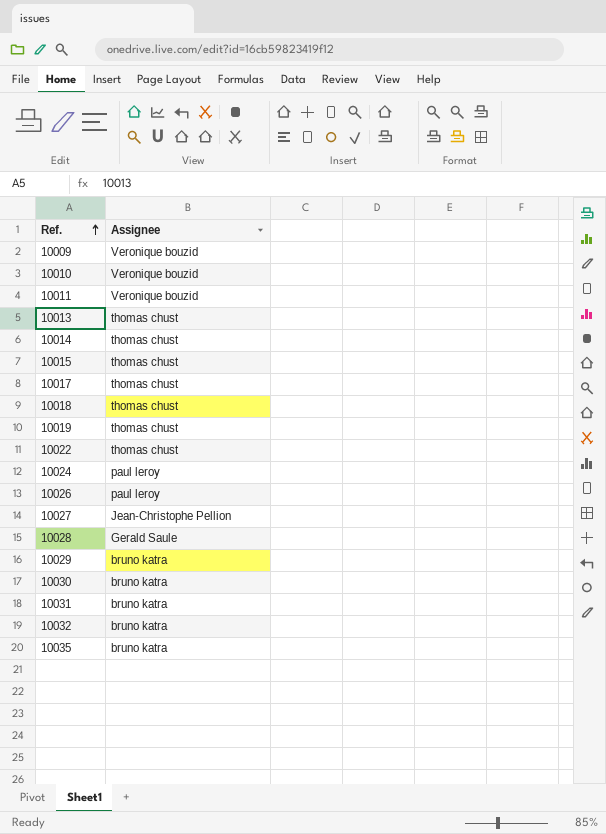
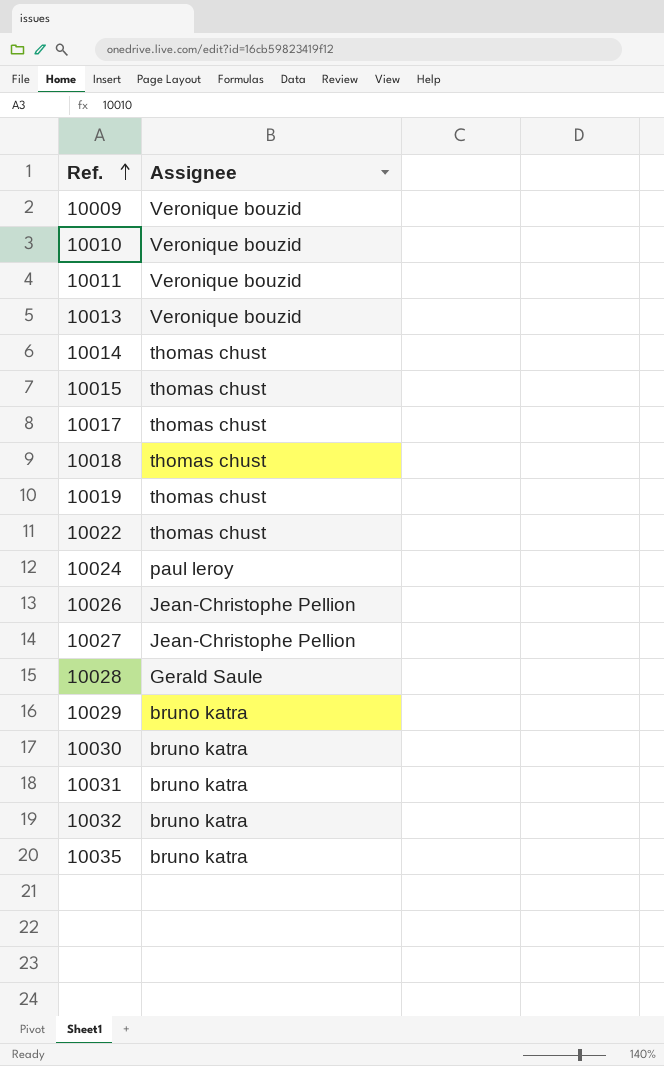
10013 | Assignee: thomas chust -> Veronique bouzid
10026 | Assignee: paul leroy -> Jean-Christophe Pellion

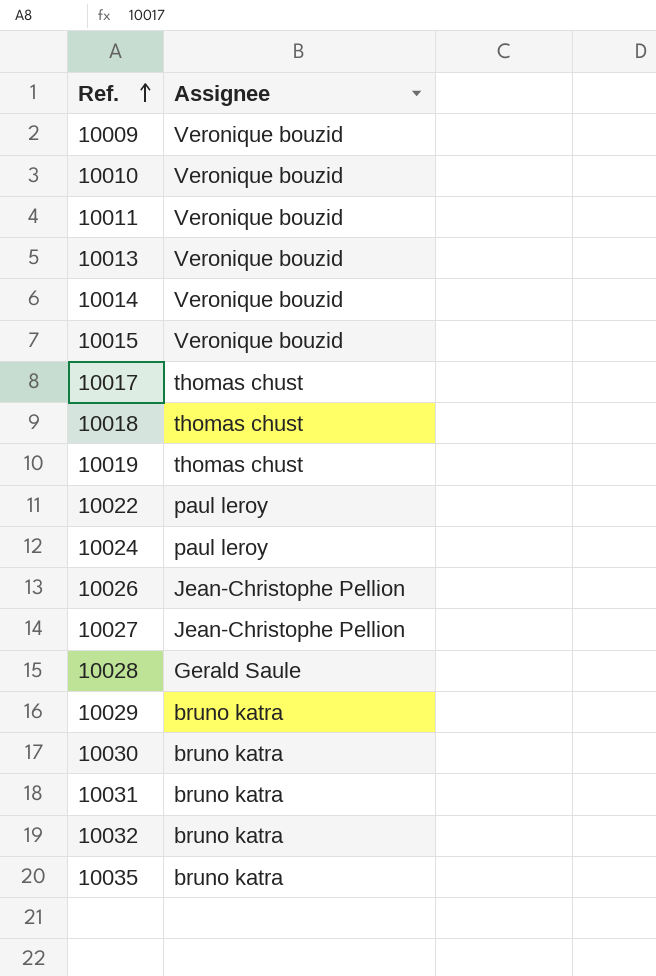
10014 | Assignee: thomas chust -> Veronique bouzid
10015 | Assignee: thomas chust -> Veronique bouzid
10022 | Assignee: thomas chust -> paul leroy

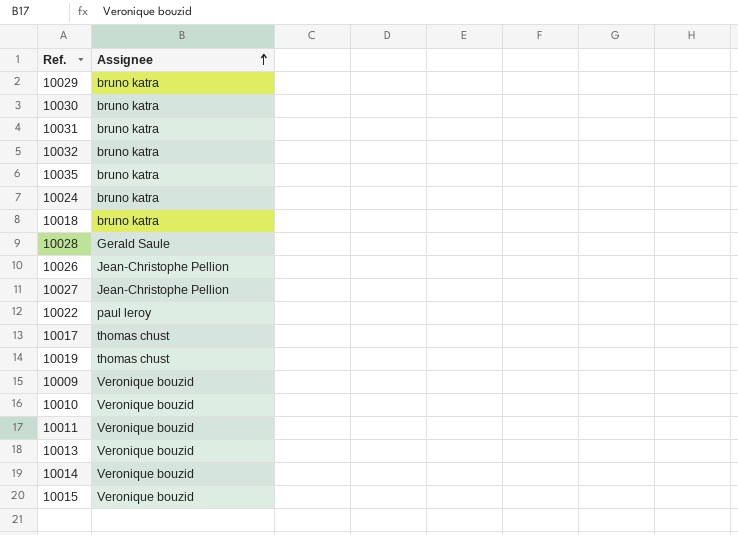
row order: Ref. ascending -> Assignee ascending
10024 | Assignee: paul leroy -> bruno katra
10018 | Assignee: thomas chust -> bruno katra

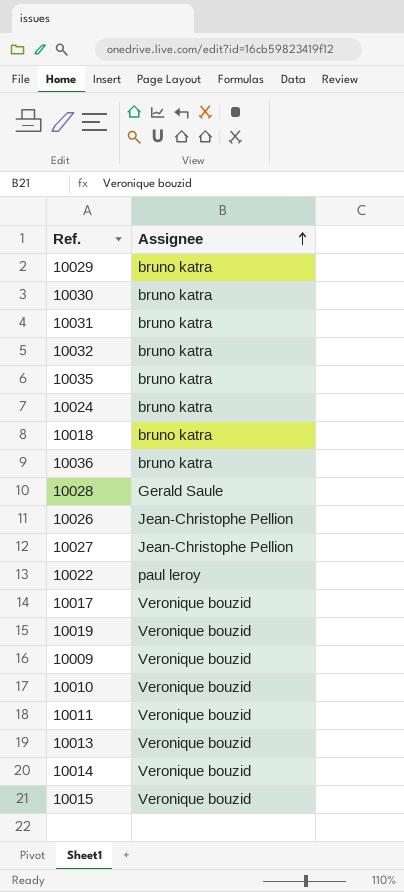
row 10036: none -> bruno katra
10017 | Assignee: thomas chust -> Veronique bouzid
10019 | Assignee: thomas chust -> Veronique bouzid

